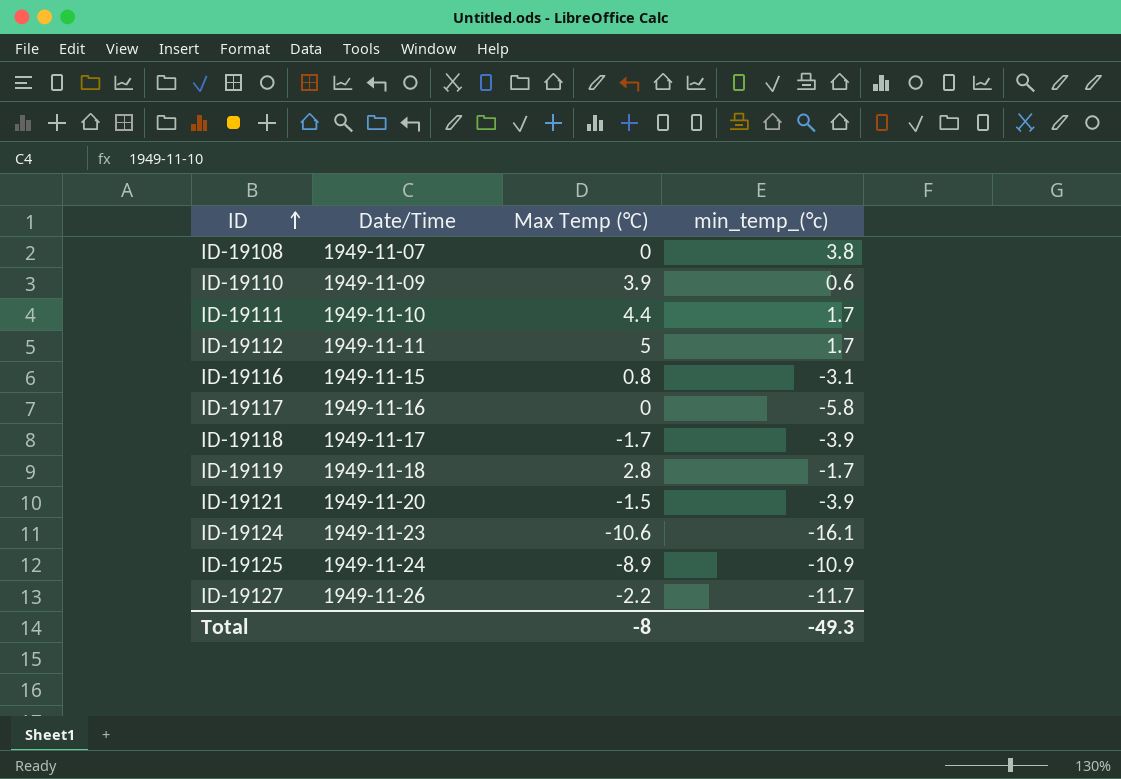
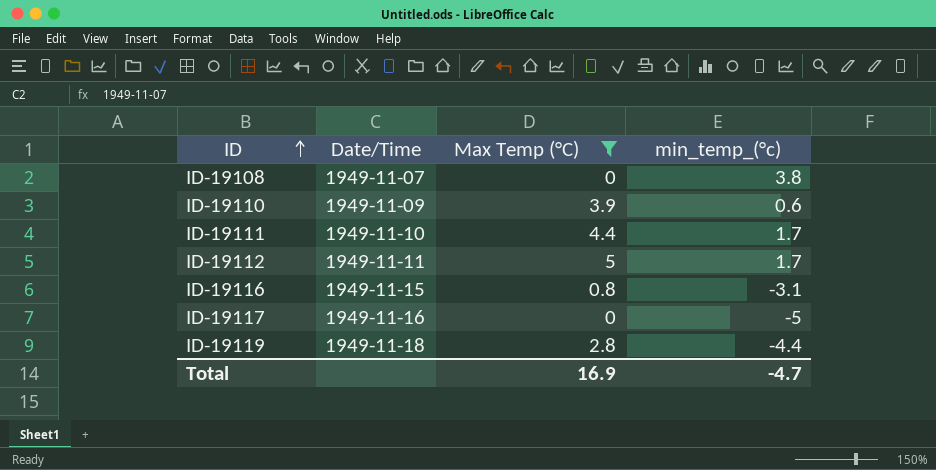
filter: none -> Max Temp (°C) >= 0
ID-19117 | min_temp_(°c): -5.8 -> -5
ID-19119 | min_temp_(°c): -1.7 -> -4.4
Total | Max Temp (°C): -8 -> 16.9
Total | min_temp_(°c): -49.3 -> -4.7

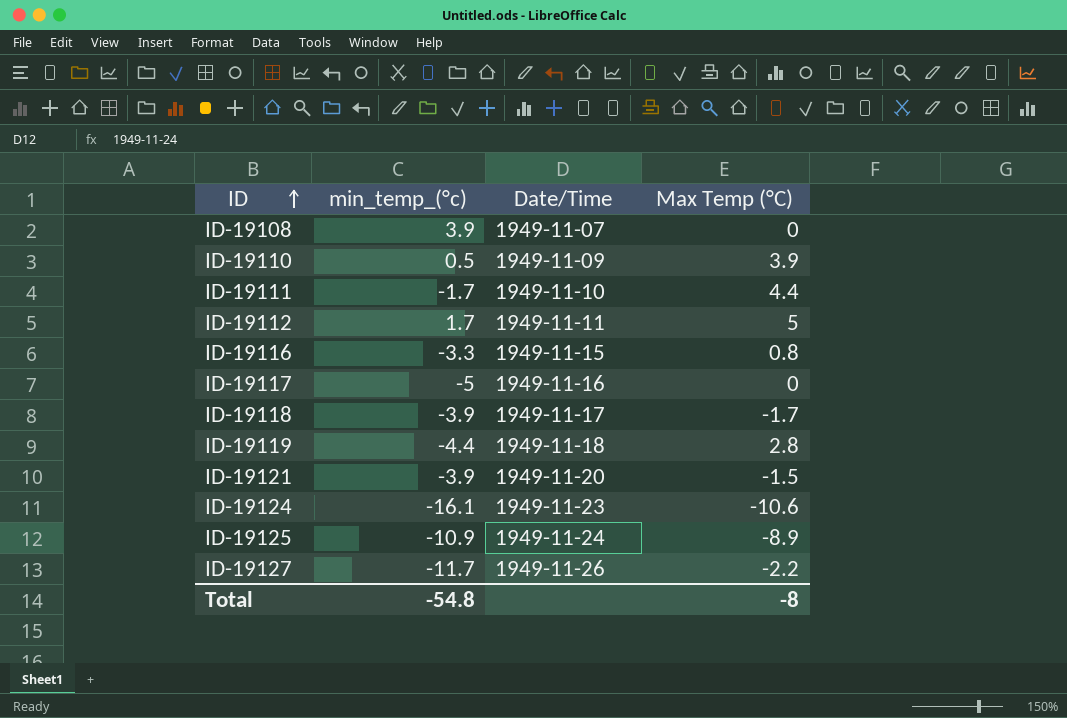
filter: Max Temp (°C) >= 0 -> none
column min_temp_(°c) | position: 4 -> 2
ID-19108 | min_temp_(°c): 3.8 -> 3.9
ID-19110 | min_temp_(°c): 0.6 -> 0.5
ID-19111 | min_temp_(°c): 1.7 -> -1.7
ID-19116 | min_temp_(°c): -3.1 -> -3.3
Total | min_temp_(°c): -4.7 -> -54.8
Total | Max Temp (°C): 16.9 -> -8

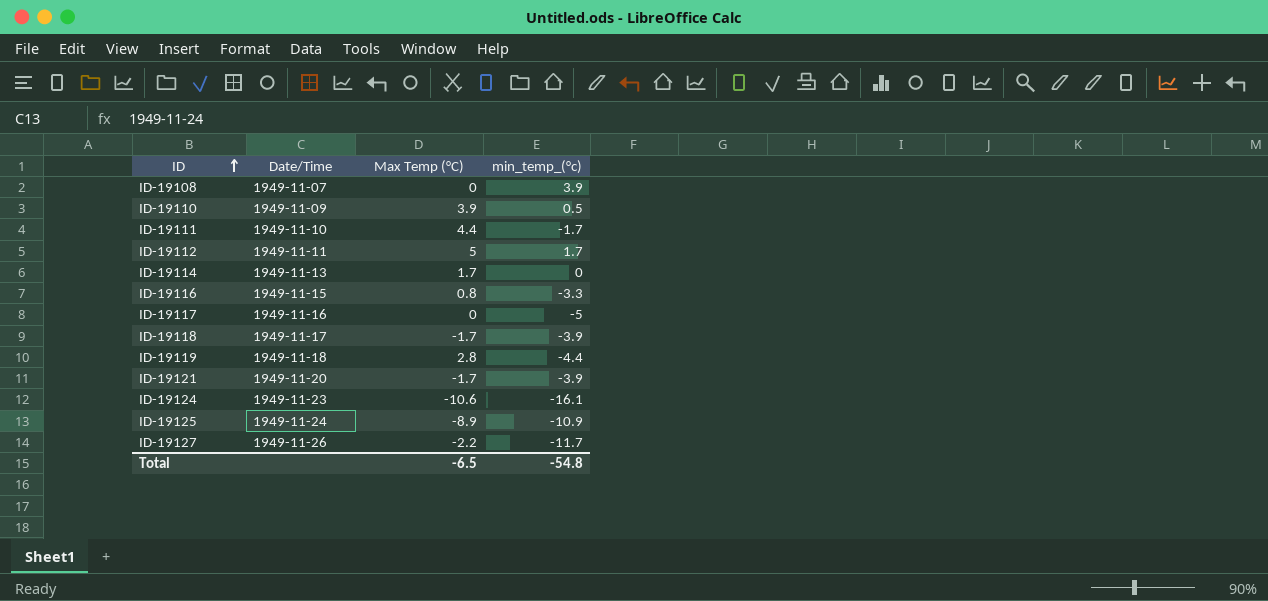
column min_temp_(°c) | position: 2 -> 4
row ID-19114: none -> 1949-11-13 | 1.7 | 0
ID-19121 | Max Temp (°C): -1.5 -> -1.7
Total | Max Temp (°C): -8 -> -6.5

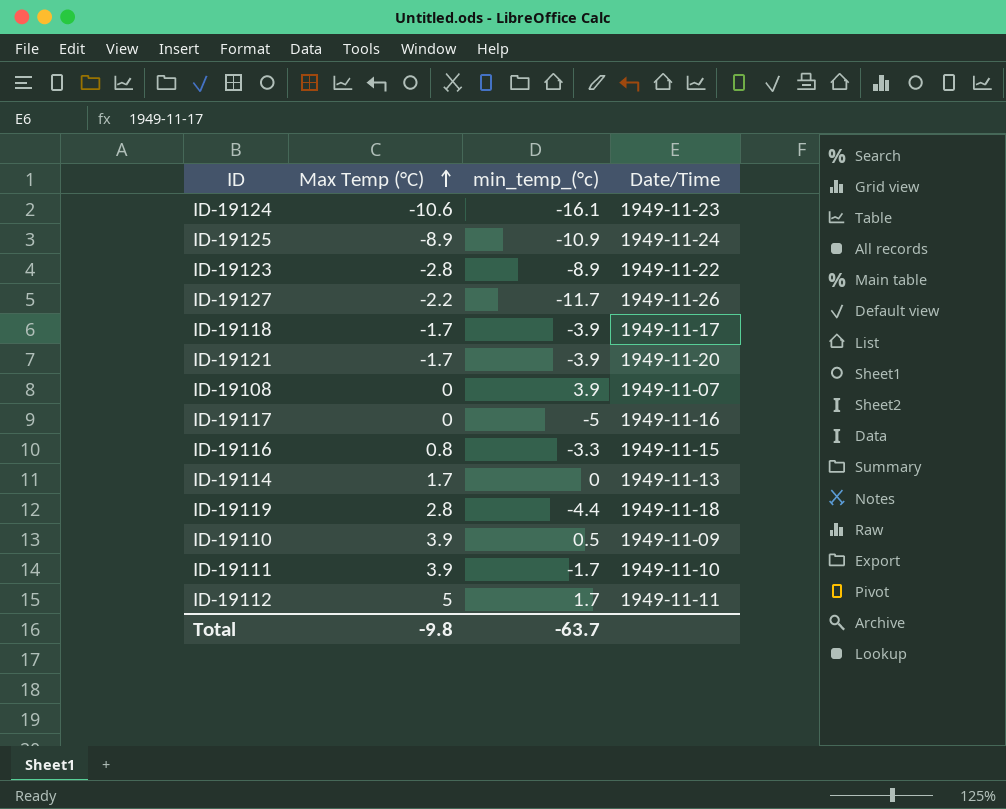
row order: ID ascending -> Max Temp (°C) ascending
column Date/Time | position: 2 -> 4
row ID-19123: none -> -2.8 | -8.9 | 1949-11-22
ID-19111 | Max Temp (°C): 4.4 -> 3.9
Total | Max Temp (°C): -6.5 -> -9.8
Total | min_temp_(°c): -54.8 -> -63.7

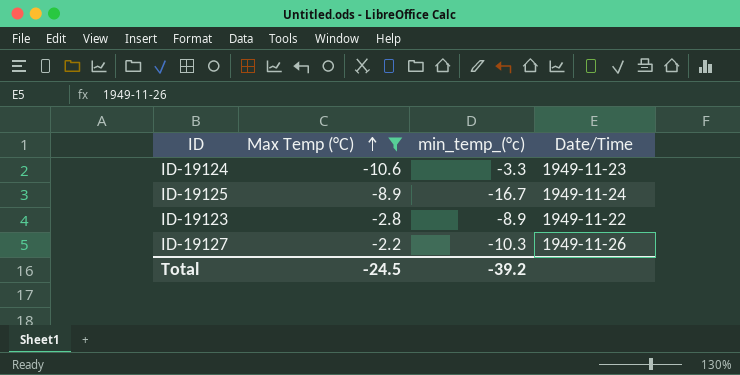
filter: none -> Max Temp (°C) <= -2.2
ID-19124 | min_temp_(°c): -16.1 -> -3.3
ID-19125 | min_temp_(°c): -10.9 -> -16.7
ID-19127 | min_temp_(°c): -11.7 -> -10.3
Total | Max Temp (°C): -9.8 -> -24.5
Total | min_temp_(°c): -63.7 -> -39.2

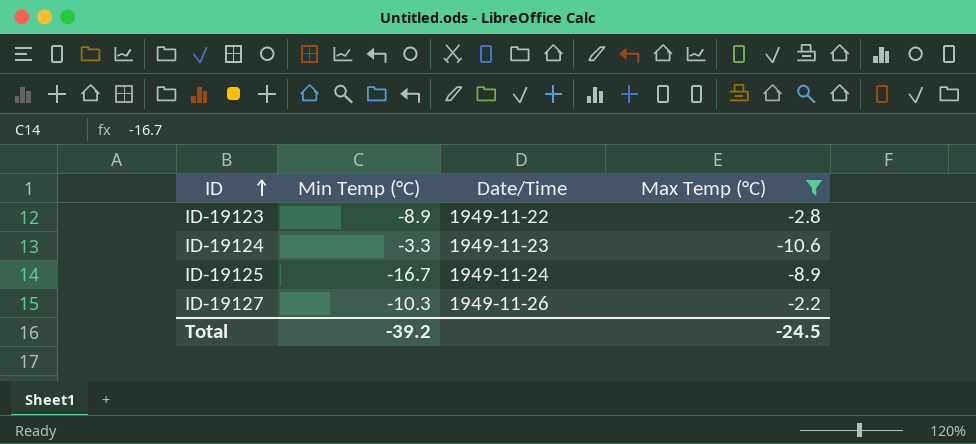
row order: Max Temp (°C) ascending -> ID ascending
column name: min_temp_(°c) -> Min Temp (°C)
column Max Temp (°C) | position: 2 -> 4

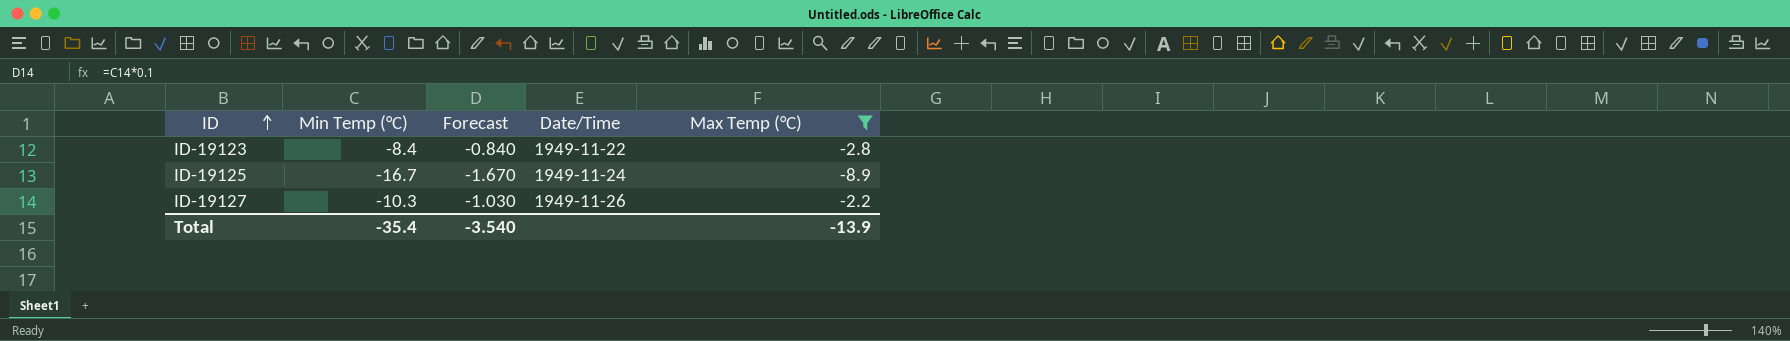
column Forecast | formula: none -> [Min Temp (°C)] * 0.1
row ID-19124: -3.3 | 1949-11-23 | -10.6 -> none
ID-19123 | Min Temp (°C): -8.9 -> -8.4
Total | Min Temp (°C): -39.2 -> -35.4
Total | Max Temp (°C): -24.5 -> -13.9

